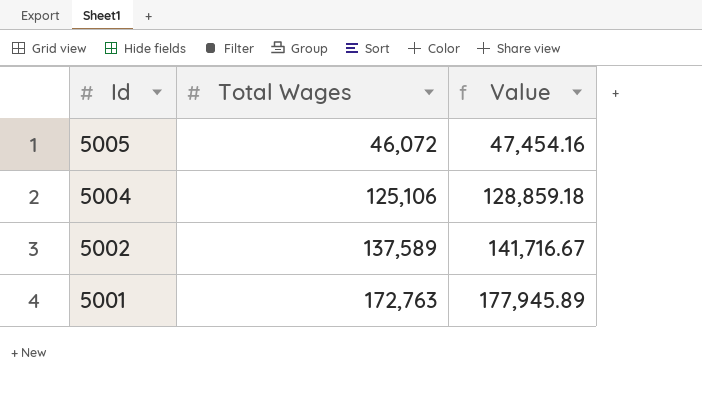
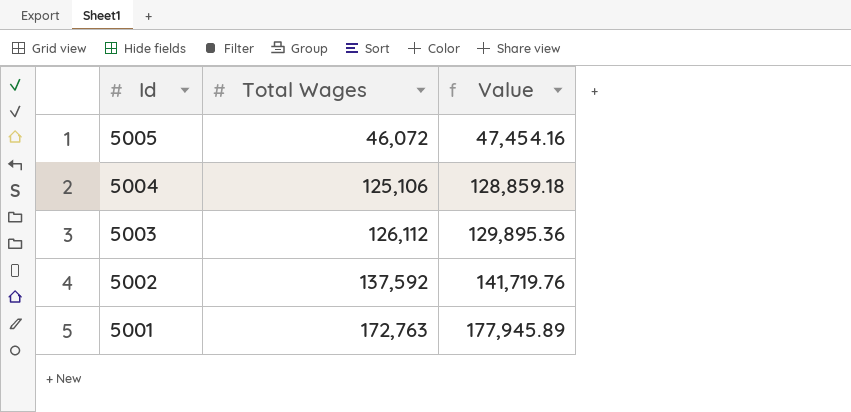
row 5003: none -> 126,112 | 129,895.36
5002 | Total Wages: 137,589 -> 137,592
5002 | Value: 141,716.67 -> 141,719.76

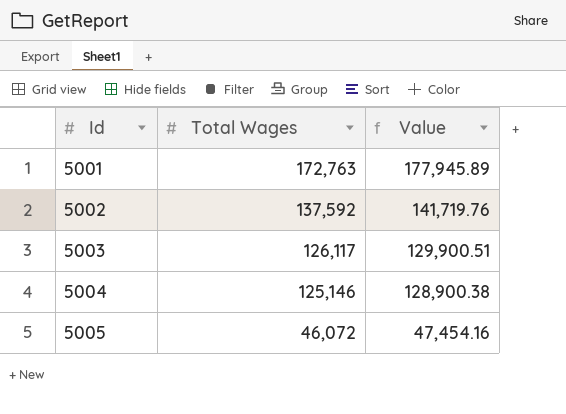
row order: Id descending -> Id ascending
5003 | Total Wages: 126,112 -> 126,117
5003 | Value: 129,895.36 -> 129,900.51
5004 | Total Wages: 125,106 -> 125,146
5004 | Value: 128,859.18 -> 128,900.38

